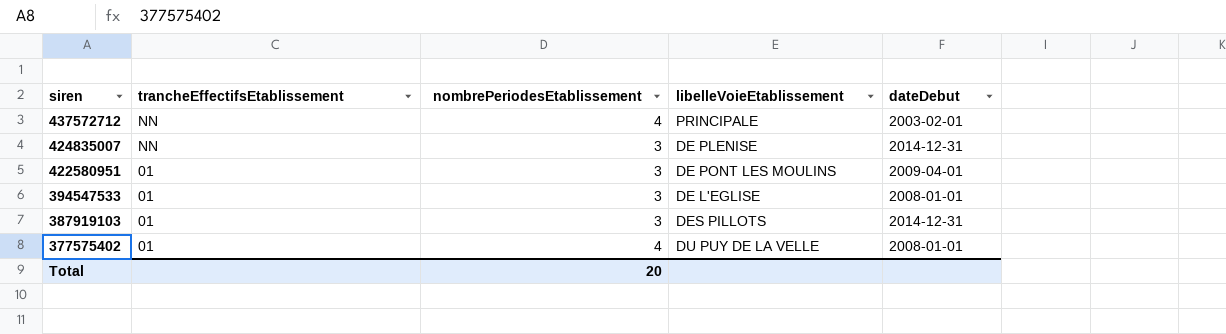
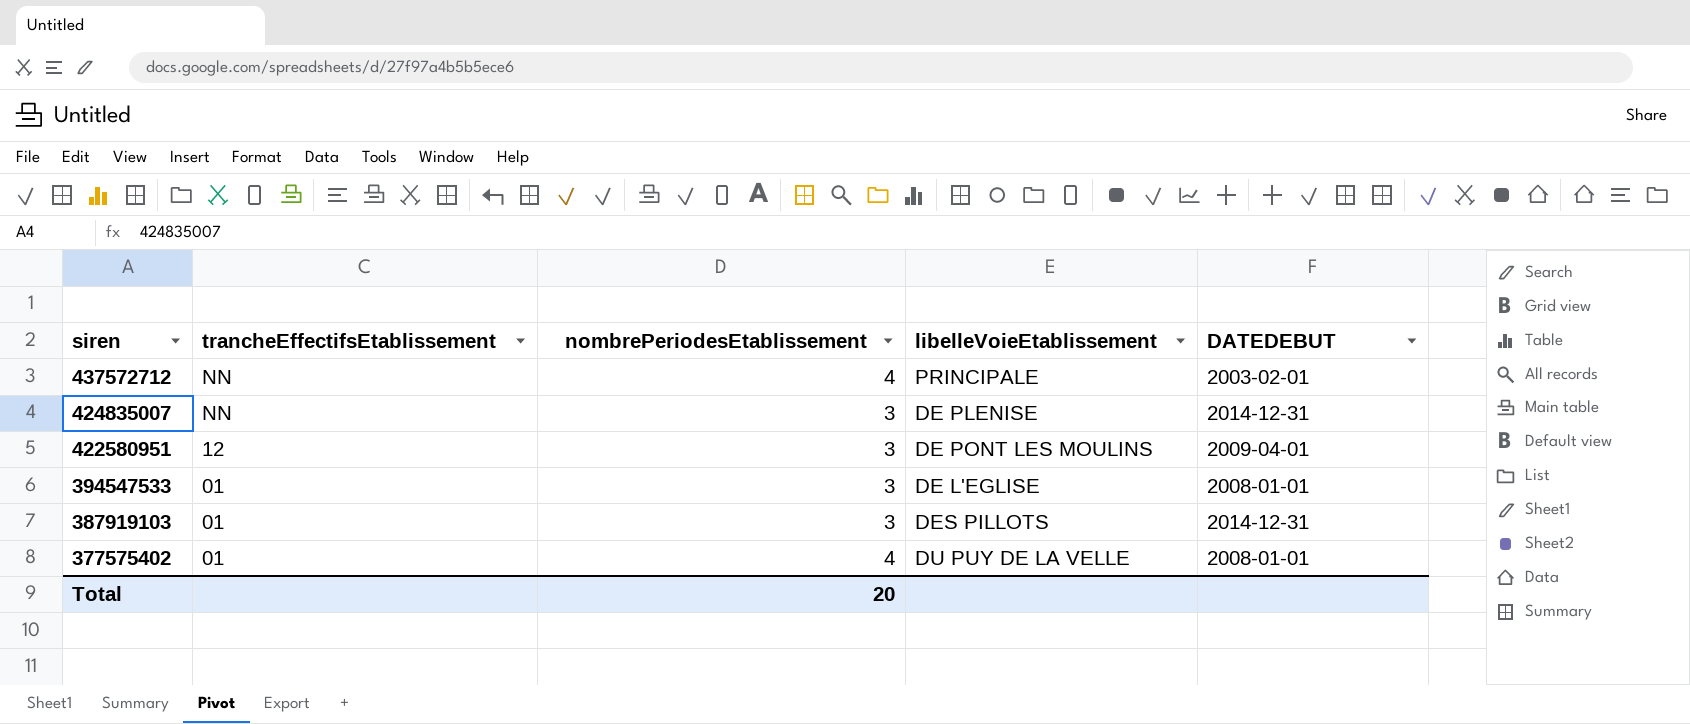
column name: dateDebut -> DATEDEBUT
422580951 | trancheEffectifsEtablissement: 01 -> 12

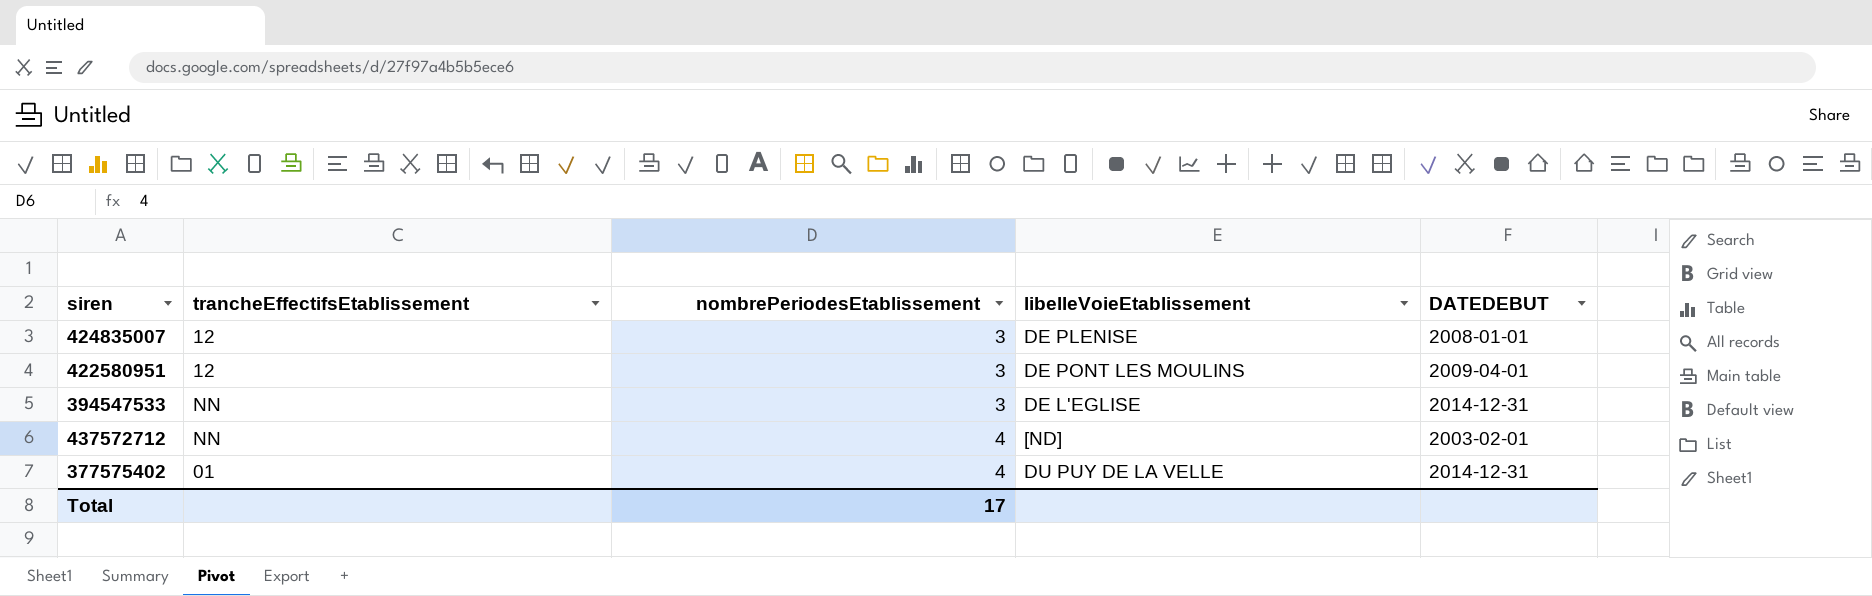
row order: siren descending -> nombrePeriodesEtablissement ascending
row 387919103: 01 | 3 | DES PILLOTS | 2014-12-31 -> none
424835007 | trancheEffectifsEtablissement: NN -> 12
424835007 | DATEDEBUT: 2014-12-31 -> 2008-01-01
394547533 | trancheEffectifsEtablissement: 01 -> NN
394547533 | DATEDEBUT: 2008-01-01 -> 2014-12-31
437572712 | libelleVoieEtablissement: PRINCIPALE -> [ND]
377575402 | DATEDEBUT: 2008-01-01 -> 2014-12-31
Total | nombrePeriodesEtablissement: 20 -> 17

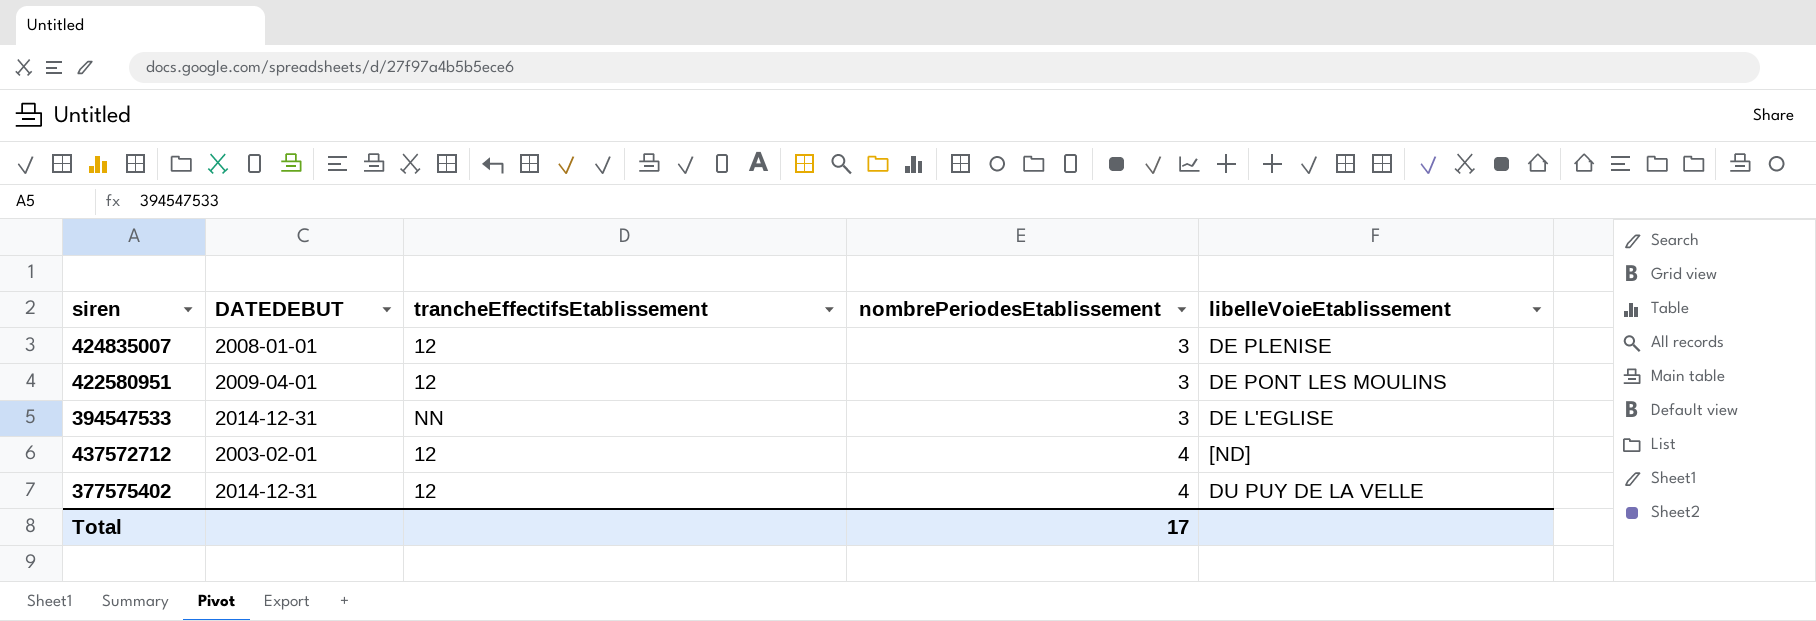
column DATEDEBUT | position: 5 -> 2
437572712 | trancheEffectifsEtablissement: NN -> 12
377575402 | trancheEffectifsEtablissement: 01 -> 12

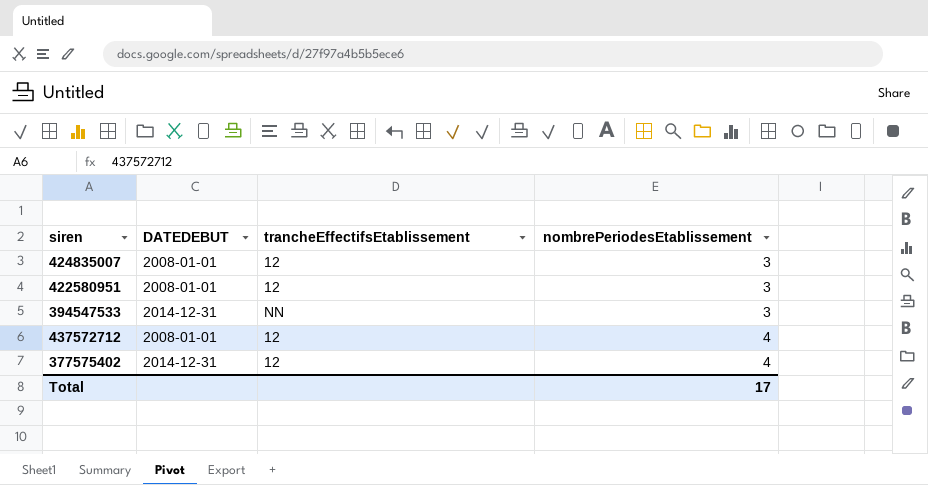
column libelleVoieEtablissement | position: 5 -> none
422580951 | DATEDEBUT: 2009-04-01 -> 2008-01-01
437572712 | DATEDEBUT: 2003-02-01 -> 2008-01-01

